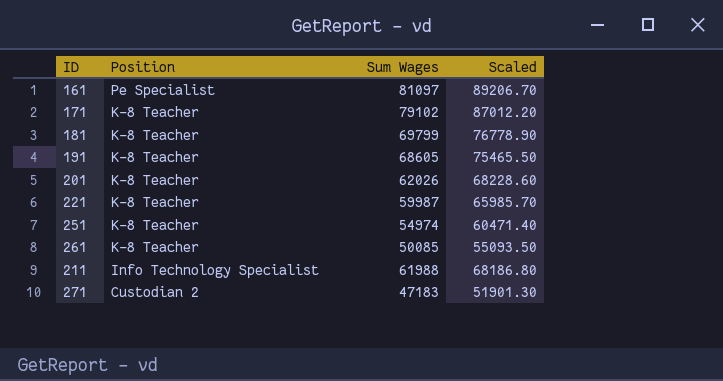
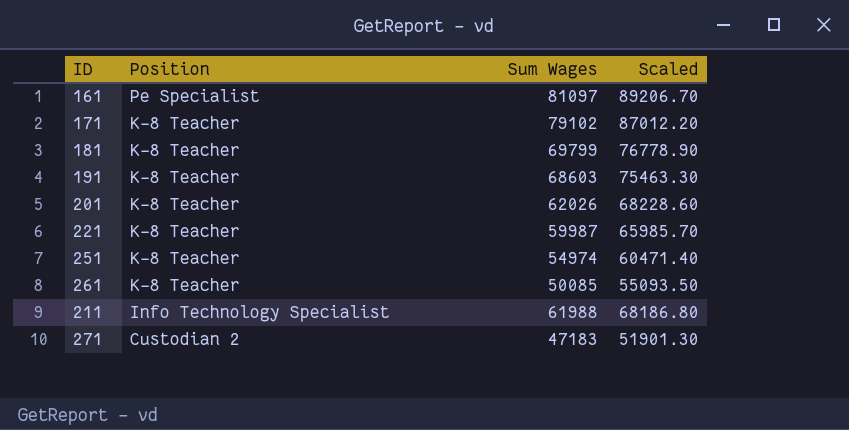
191 | Sum Wages: 68605 -> 68603
191 | Scaled: 75465.50 -> 75463.30

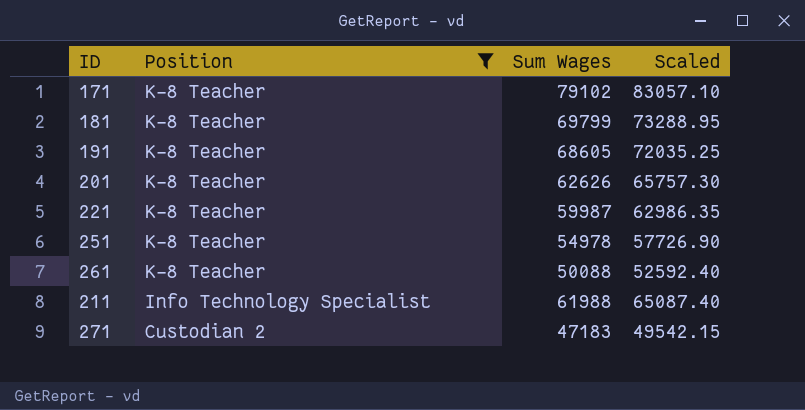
filter: none -> Position != Pe Specialist
column Scaled | formula: [Sum Wages] * 1.1 -> [Sum Wages] * 1.05
191 | Sum Wages: 68603 -> 68605
201 | Sum Wages: 62026 -> 62626
251 | Sum Wages: 54974 -> 54978
261 | Sum Wages: 50085 -> 50088

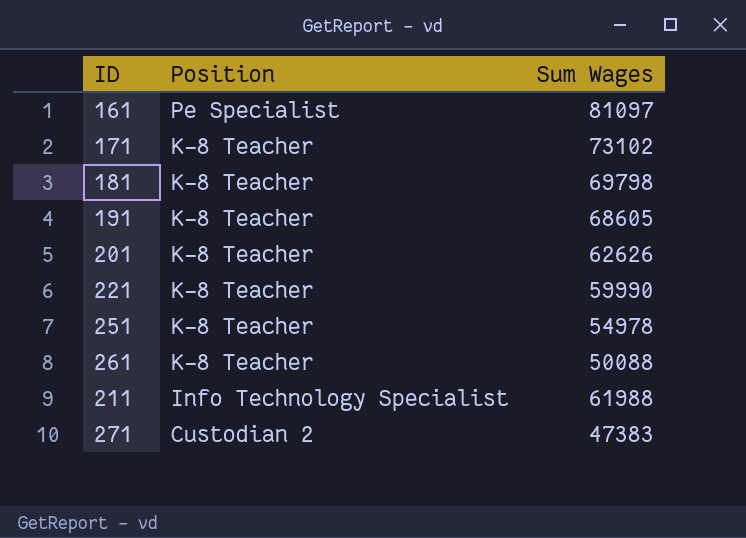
filter: Position != Pe Specialist -> none
column Scaled | formula: [Sum Wages] * 1.05 -> none
171 | Sum Wages: 79102 -> 73102
181 | Sum Wages: 69799 -> 69798
221 | Sum Wages: 59987 -> 59990
271 | Sum Wages: 47183 -> 47383

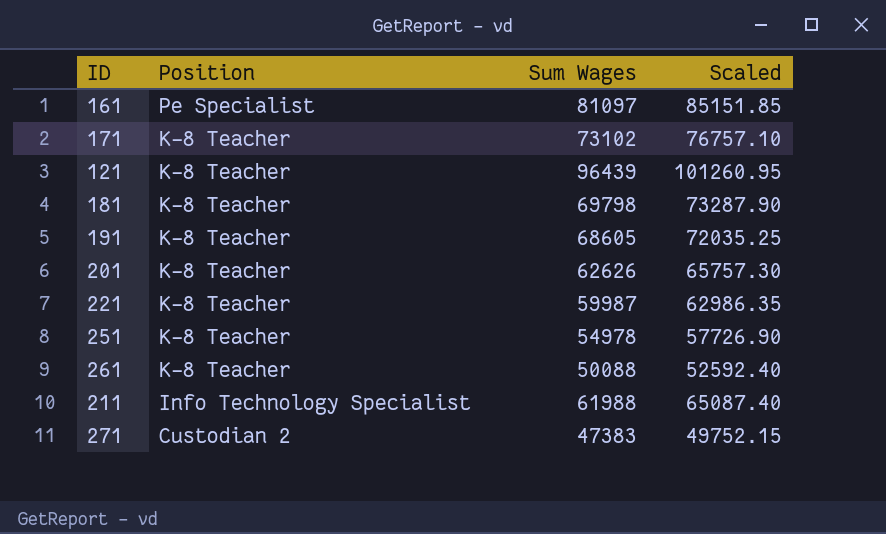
column Scaled | formula: none -> [Sum Wages] * 1.05
row 121: none -> K-8 Teacher | 96439 | 101260.95
221 | Sum Wages: 59990 -> 59987

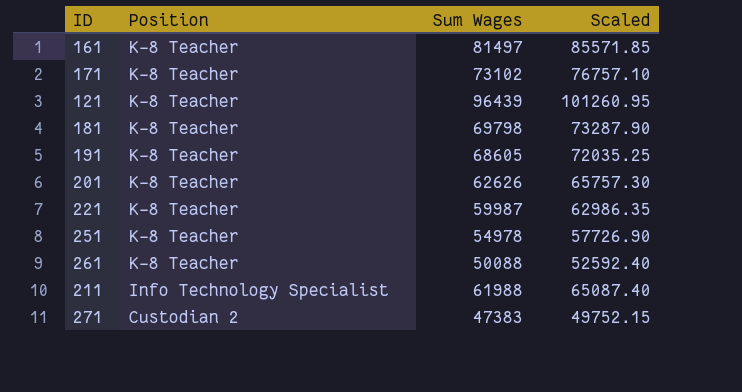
161 | Position: Pe Specialist -> K-8 Teacher
161 | Sum Wages: 81097 -> 81497
161 | Scaled: 85151.85 -> 85571.85

